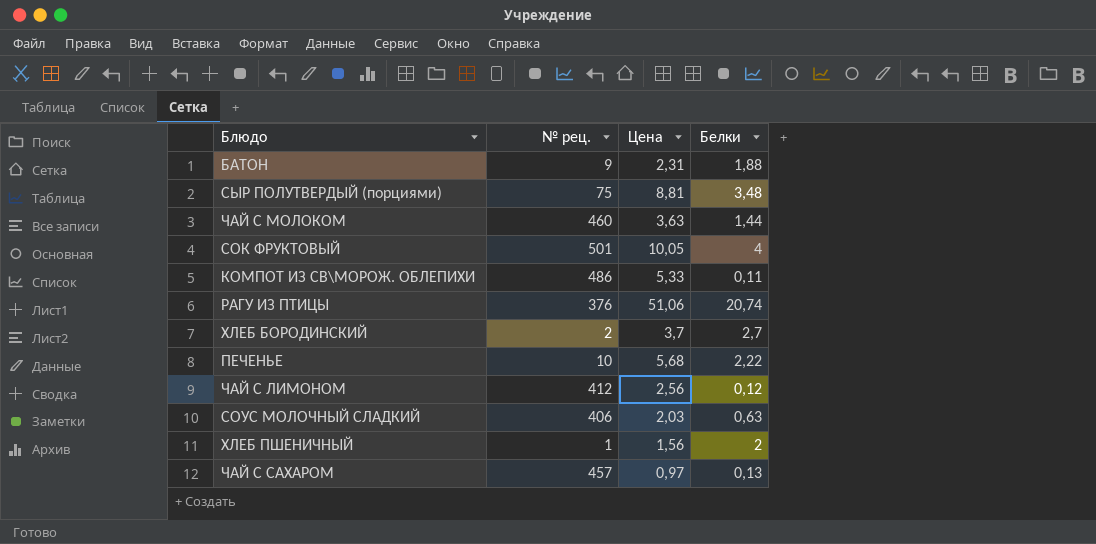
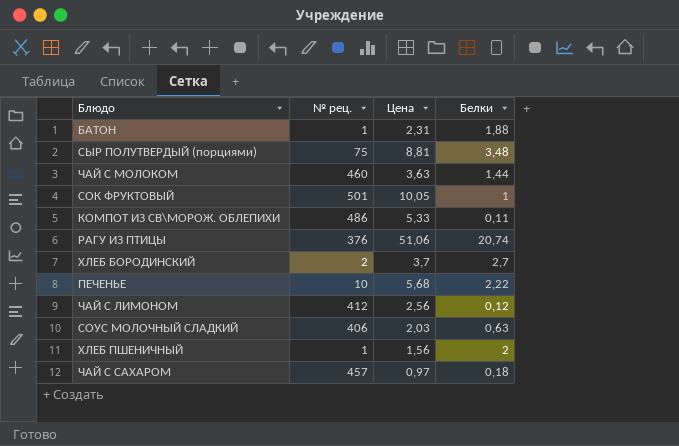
БАТОН | № рец.: 9 -> 1
СОК ФРУКТОВЫЙ | Белки: 4 -> 1
ЧАЙ С САХАРОМ | Белки: 0,13 -> 0,18

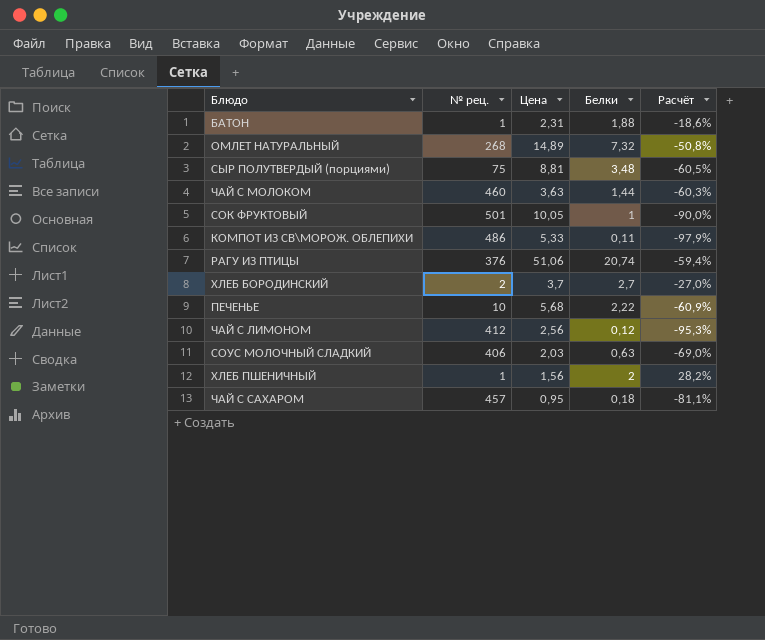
column Расчёт | formula: none -> ([Белки] - [Цена]) / [Цена]
row ОМЛЕТ НАТУРАЛЬНЫЙ: none -> 268 | 14,89 | 7,32 | -50,8%
ЧАЙ С САХАРОМ | Цена: 0,97 -> 0,95

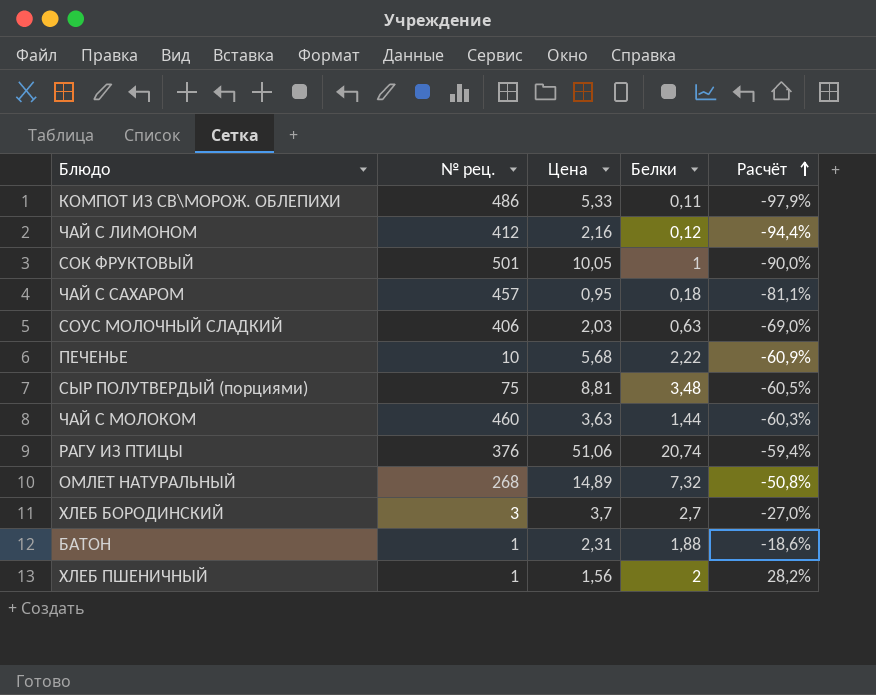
row order: none -> Расчёт ascending
ЧАЙ С ЛИМОНОМ | Цена: 2,56 -> 2,16
ЧАЙ С ЛИМОНОМ | Расчёт: -95,3% -> -94,4%
ХЛЕБ БОРОДИНСКИЙ | № рец.: 2 -> 3

